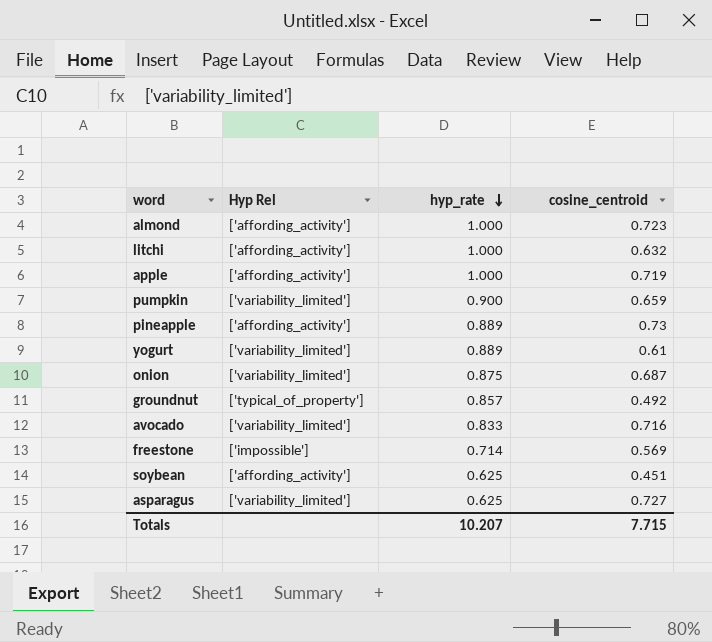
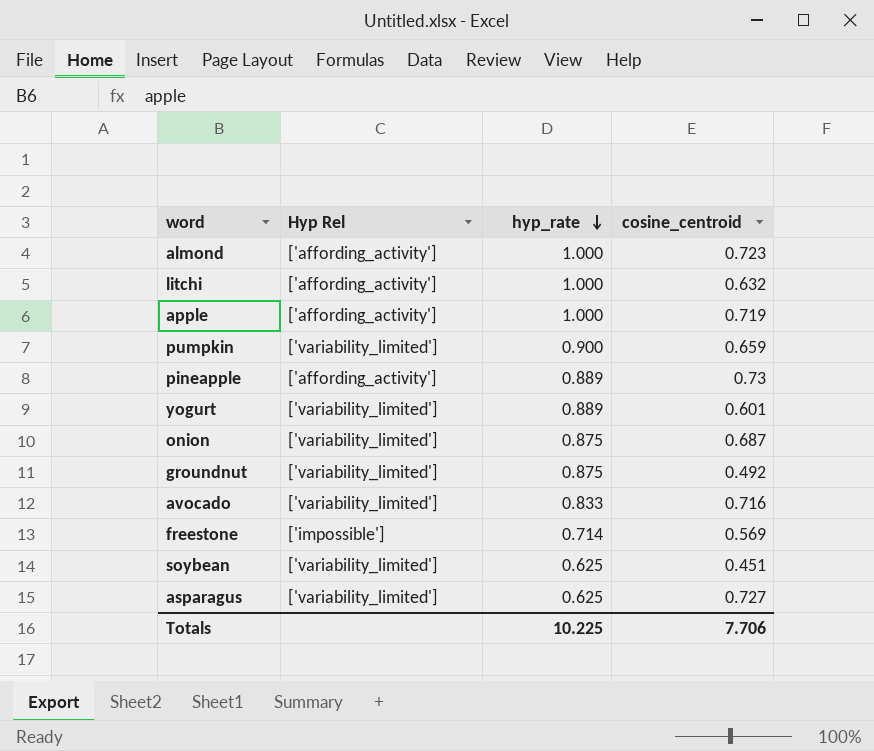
yogurt | cosine_centroid: 0.61 -> 0.601
groundnut | Hyp Rel: ['typical_of_property'] -> ['variability_limited']
groundnut | hyp_rate: 0.857 -> 0.875
soybean | Hyp Rel: ['affording_activity'] -> ['variability_limited']
Totals | hyp_rate: 10.207 -> 10.225
Totals | cosine_centroid: 7.715 -> 7.706

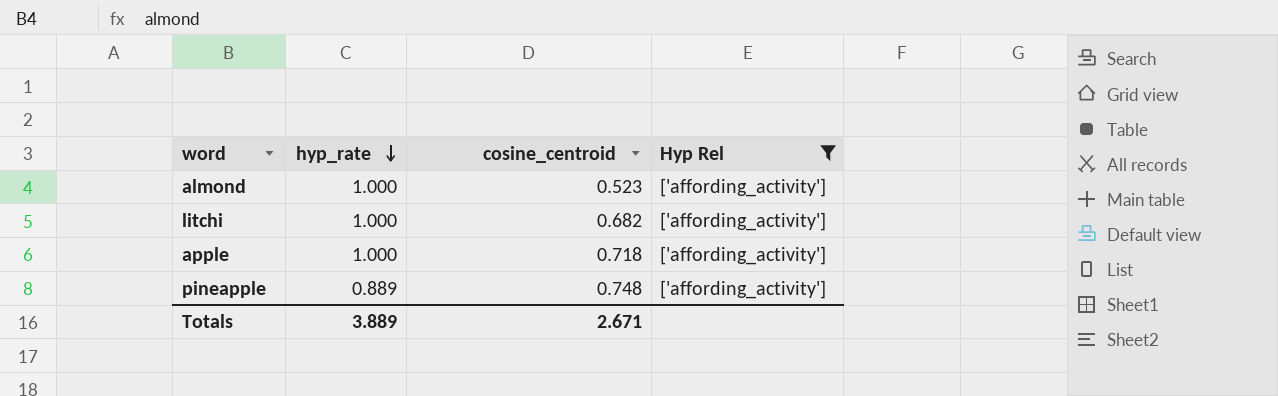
filter: none -> Hyp Rel = ['affording_activity']
column Hyp Rel | position: 2 -> 4
almond | cosine_centroid: 0.723 -> 0.523
litchi | cosine_centroid: 0.632 -> 0.682
apple | cosine_centroid: 0.719 -> 0.718
pineapple | cosine_centroid: 0.73 -> 0.748
Totals | hyp_rate: 10.225 -> 3.889
Totals | cosine_centroid: 7.706 -> 2.671

